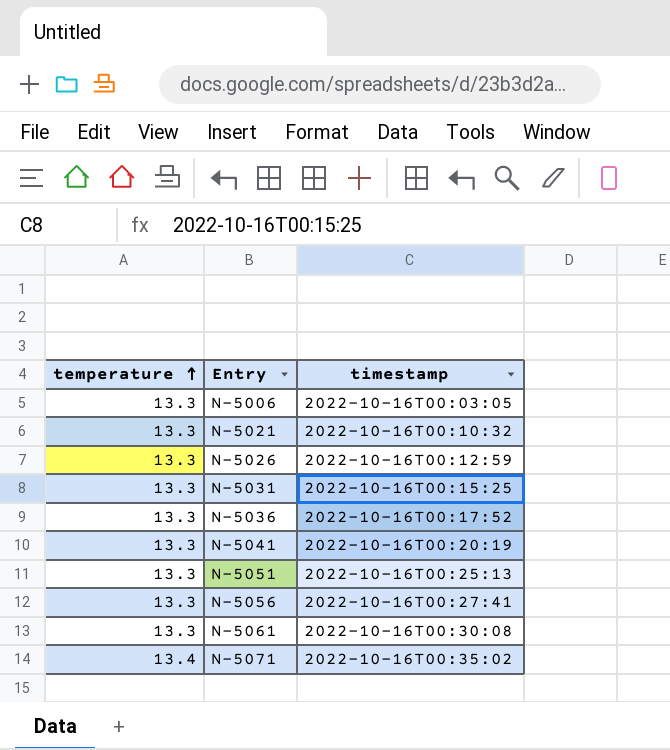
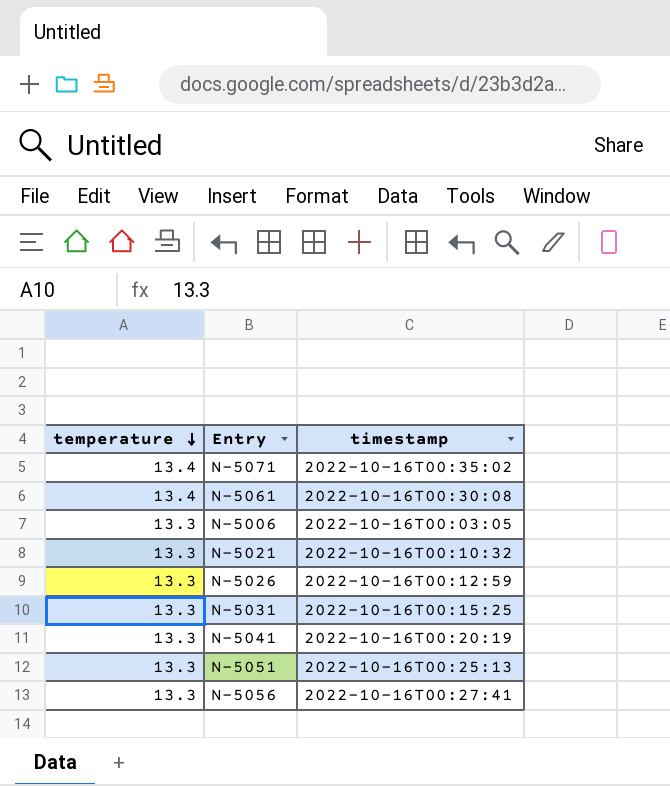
row order: temperature ascending -> temperature descending
row N-5036: 13.3 | 2022-10-16T00:17:52 -> none
N-5061 | temperature: 13.3 -> 13.4

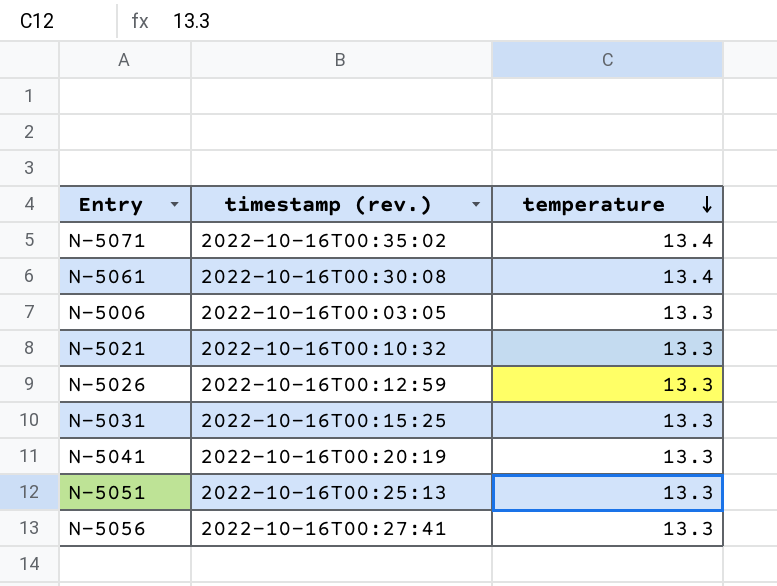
column name: timestamp -> timestamp (rev.)
column temperature | position: 1 -> 3

